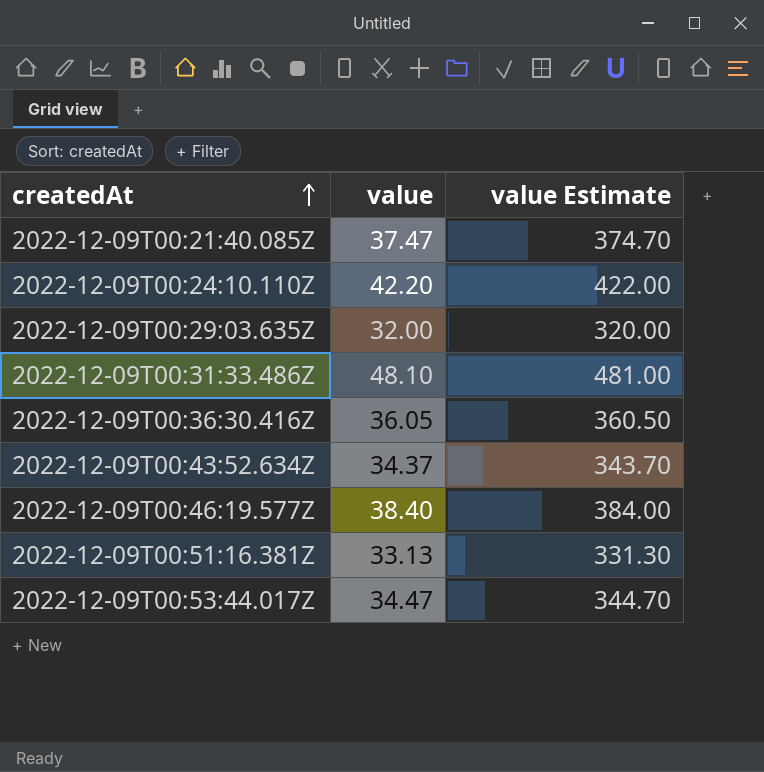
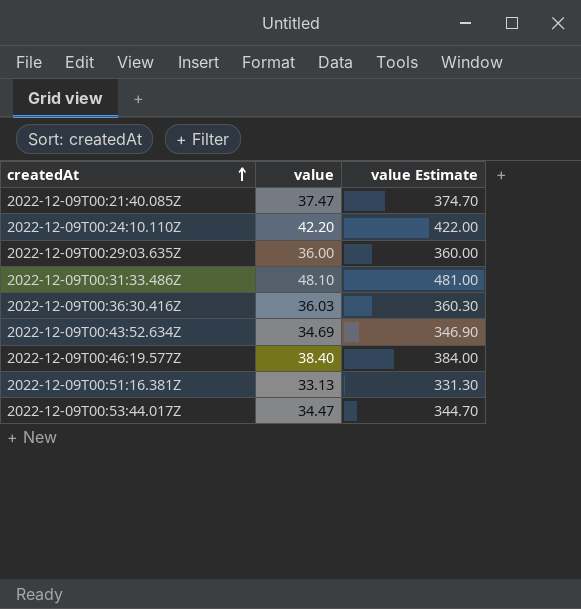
2022-12-09T00:29:03.635Z | value: 32.00 -> 36.00
2022-12-09T00:29:03.635Z | value Estimate: 320.00 -> 360.00
2022-12-09T00:36:30.416Z | value: 36.05 -> 36.03
2022-12-09T00:36:30.416Z | value Estimate: 360.50 -> 360.30
2022-12-09T00:43:52.634Z | value: 34.37 -> 34.69
2022-12-09T00:43:52.634Z | value Estimate: 343.70 -> 346.90

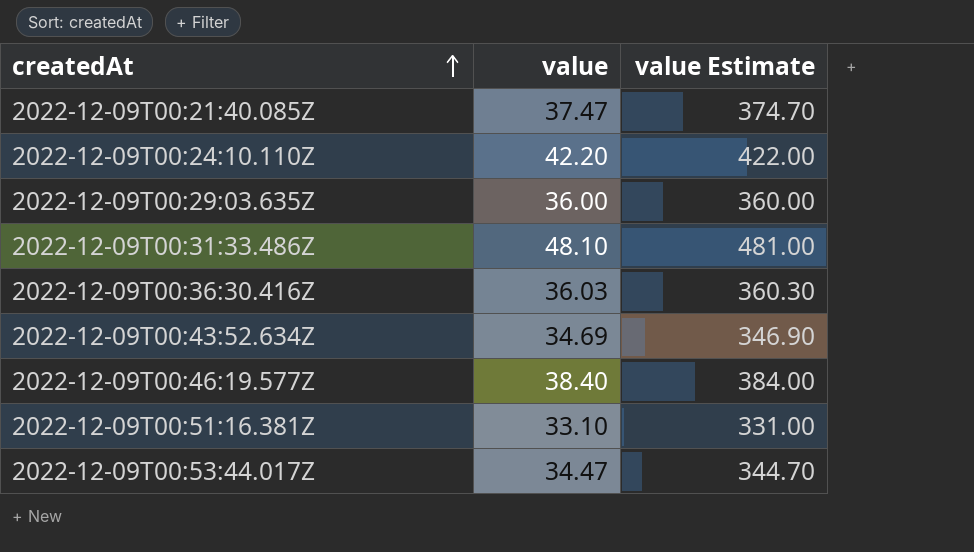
2022-12-09T00:51:16.381Z | value: 33.13 -> 33.10
2022-12-09T00:51:16.381Z | value Estimate: 331.30 -> 331.00

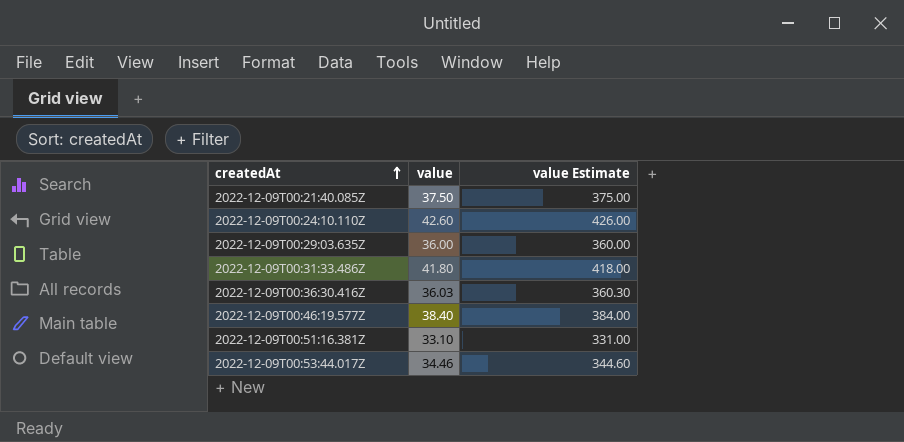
row 2022-12-09T00:43:52.634Z: 34.69 | 346.90 -> none
2022-12-09T00:21:40.085Z | value: 37.47 -> 37.50
2022-12-09T00:21:40.085Z | value Estimate: 374.70 -> 375.00
2022-12-09T00:24:10.110Z | value: 42.20 -> 42.60
2022-12-09T00:24:10.110Z | value Estimate: 422.00 -> 426.00
2022-12-09T00:31:33.486Z | value: 48.10 -> 41.80
2022-12-09T00:31:33.486Z | value Estimate: 481.00 -> 418.00
2022-12-09T00:53:44.017Z | value: 34.47 -> 34.46
2022-12-09T00:53:44.017Z | value Estimate: 344.70 -> 344.60

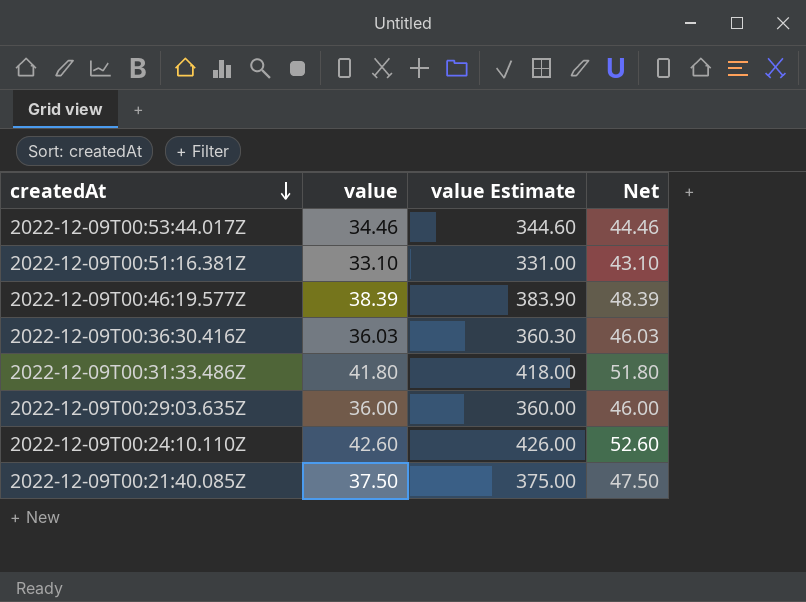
row order: createdAt ascending -> createdAt descending
column Net | formula: none -> [value] + 10
2022-12-09T00:46:19.577Z | value: 38.40 -> 38.39
2022-12-09T00:46:19.577Z | value Estimate: 384.00 -> 383.90

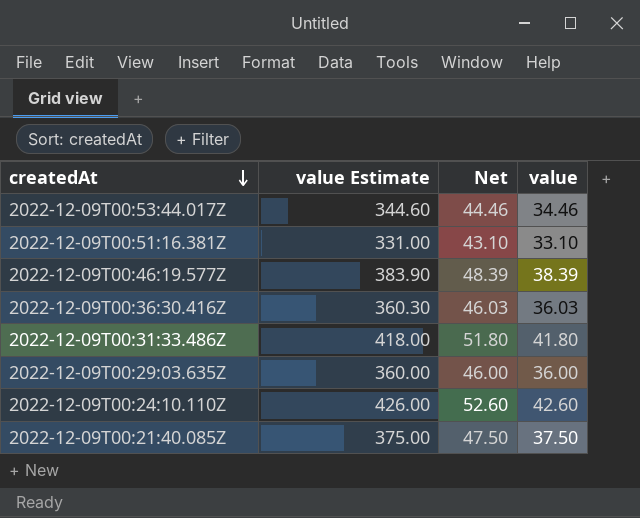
column value | position: 2 -> 4

